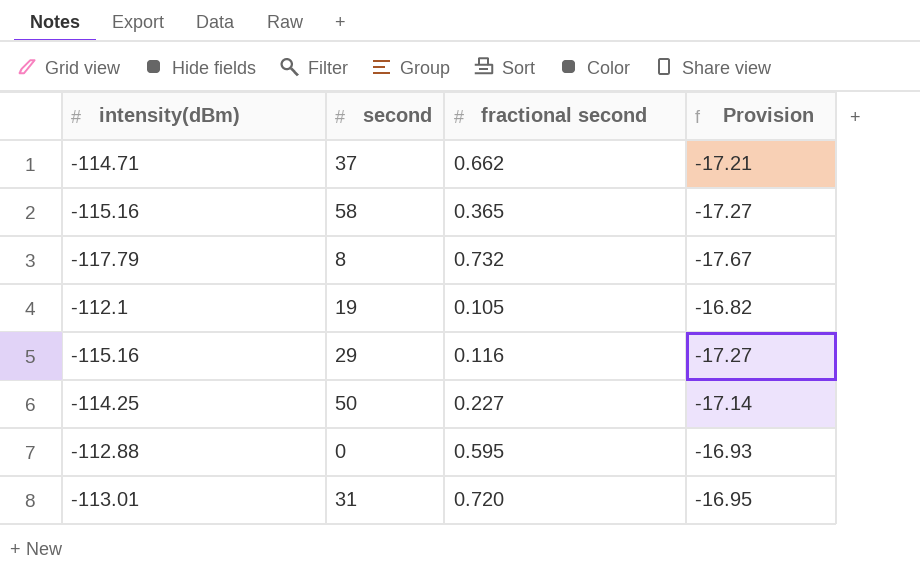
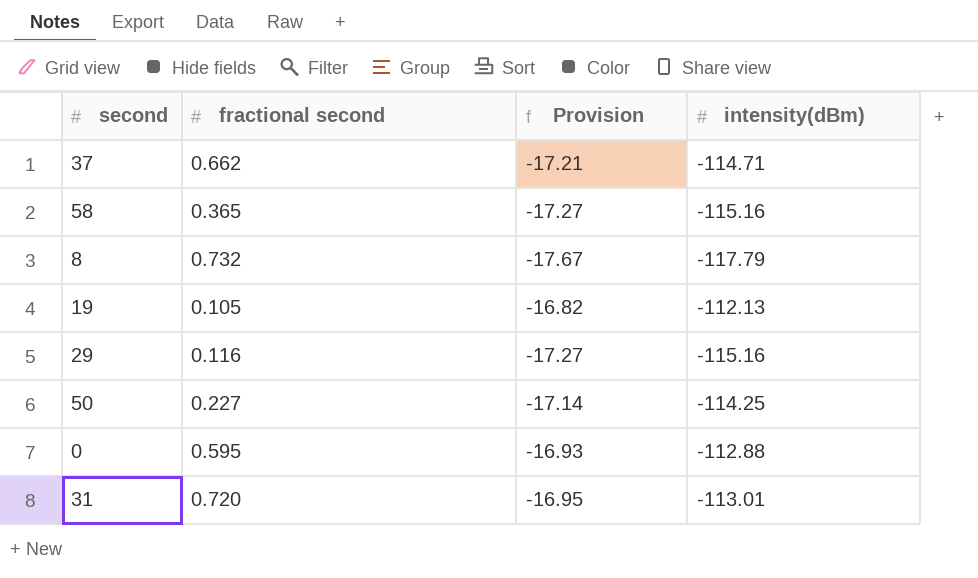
column intensity(dBm) | position: 1 -> 4
19 | intensity(dBm): -112.1 -> -112.13

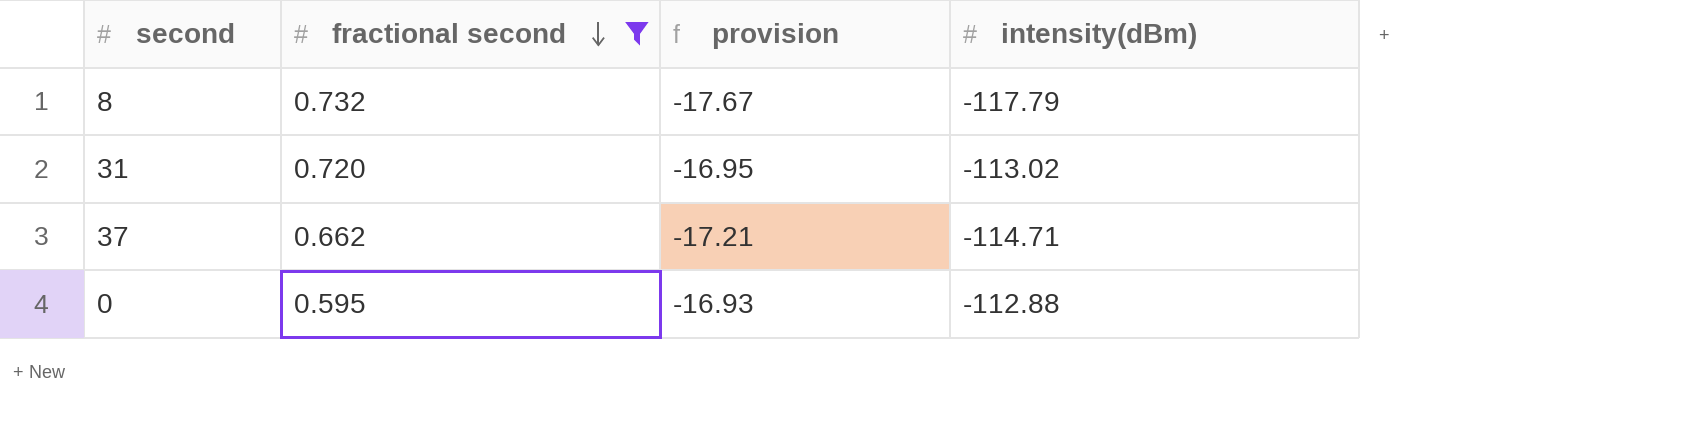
filter: none -> fractional second >= 0.595
row order: none -> fractional second descending
column name: Provision -> provision
31 | intensity(dBm): -113.01 -> -113.02

